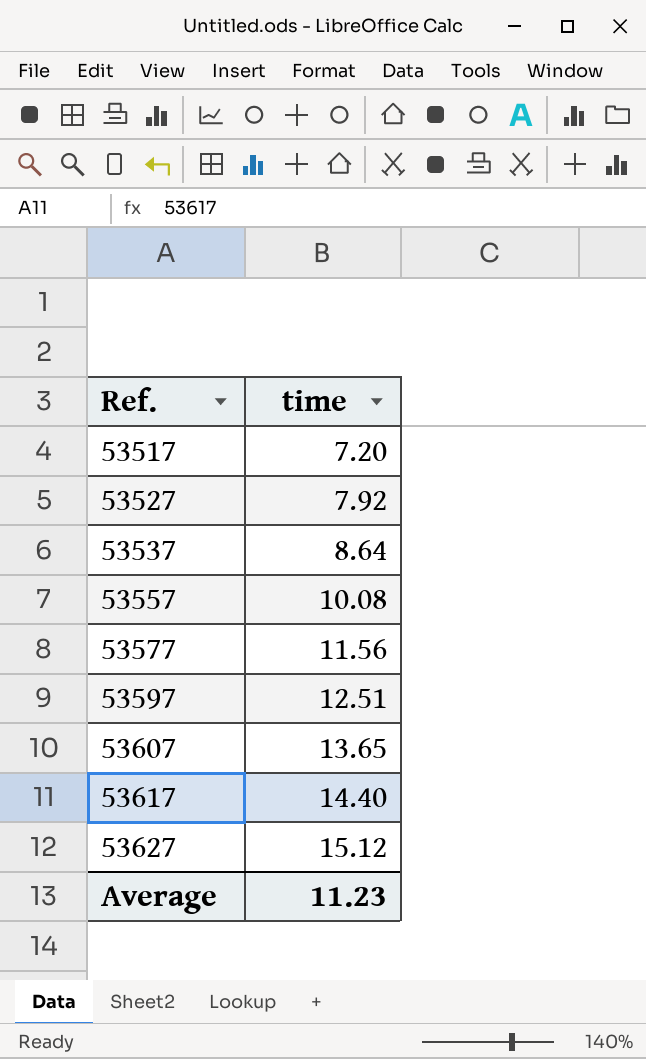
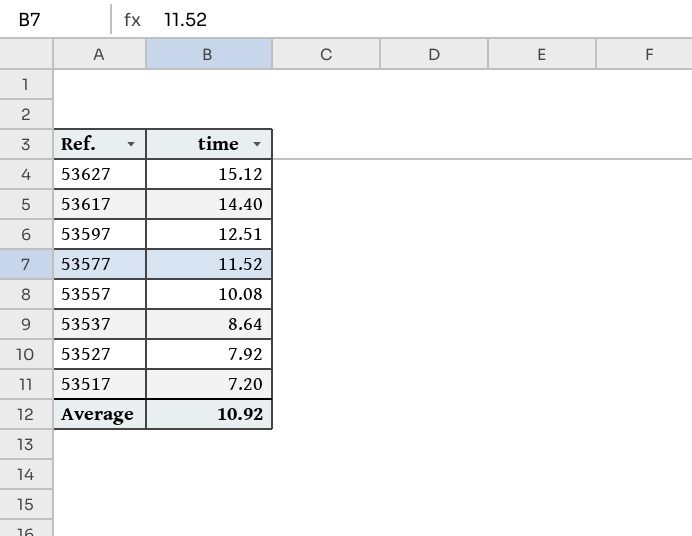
row order: Ref. ascending -> Ref. descending
row 53607: 13.65 -> none
53577 | time: 11.56 -> 11.52
Average | time: 11.23 -> 10.92

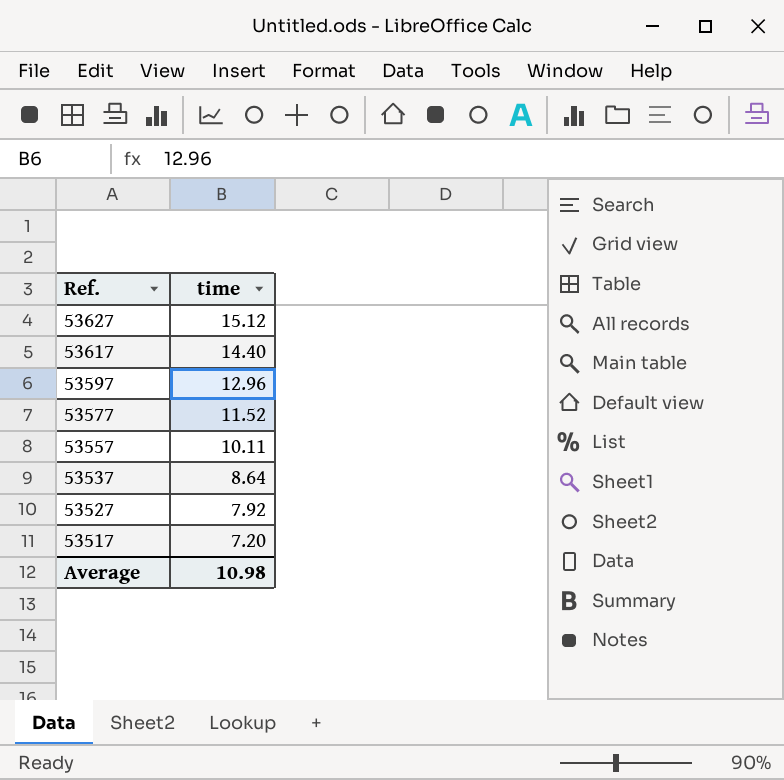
53597 | time: 12.51 -> 12.96
53557 | time: 10.08 -> 10.11
Average | time: 10.92 -> 10.98

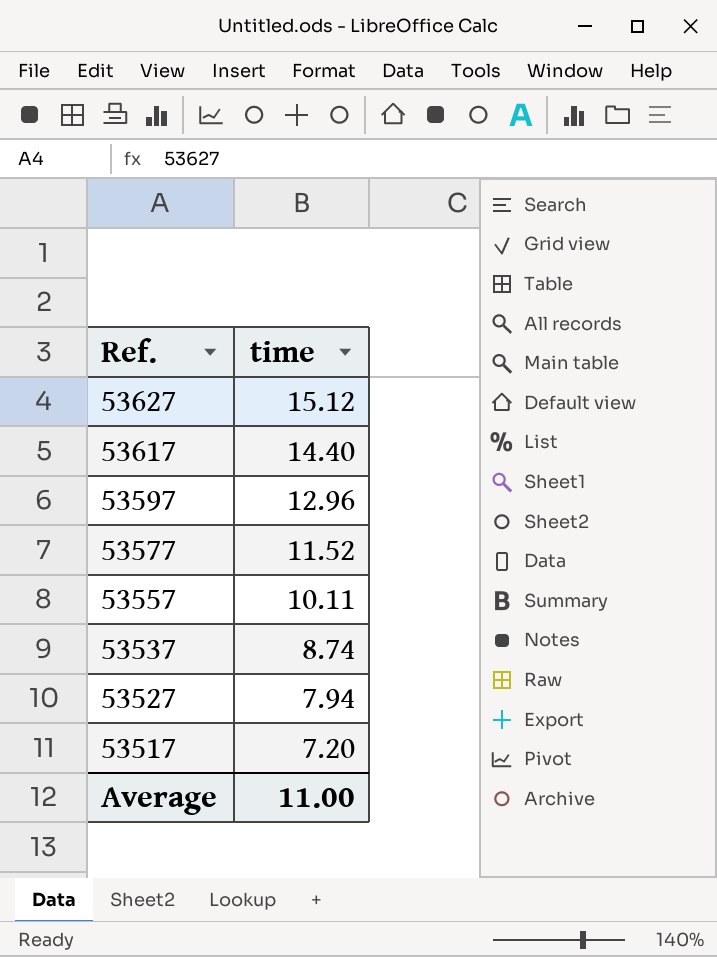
53537 | time: 8.64 -> 8.74
53527 | time: 7.92 -> 7.94
Average | time: 10.98 -> 11.00

